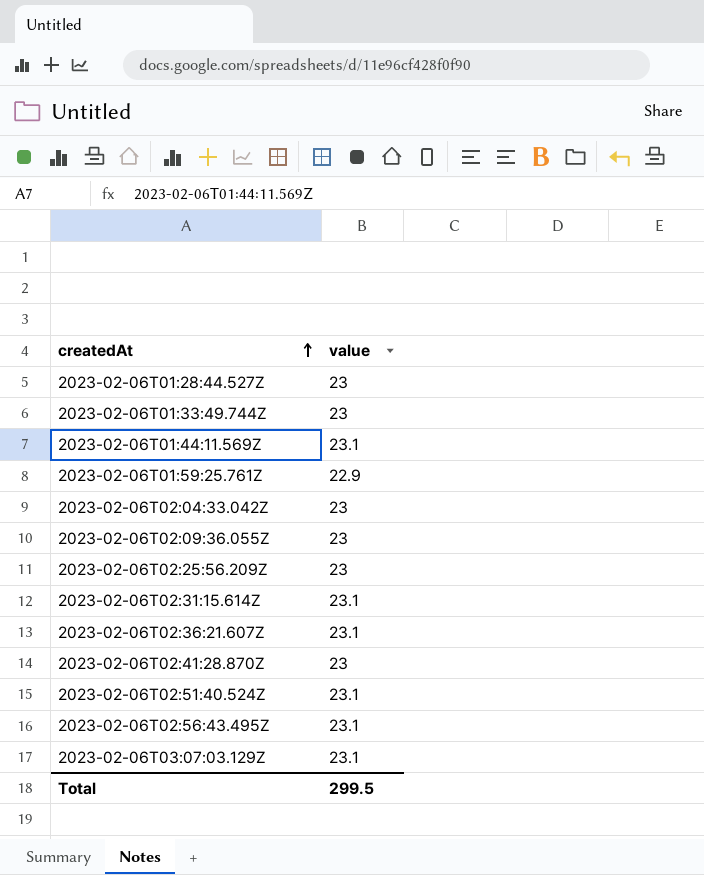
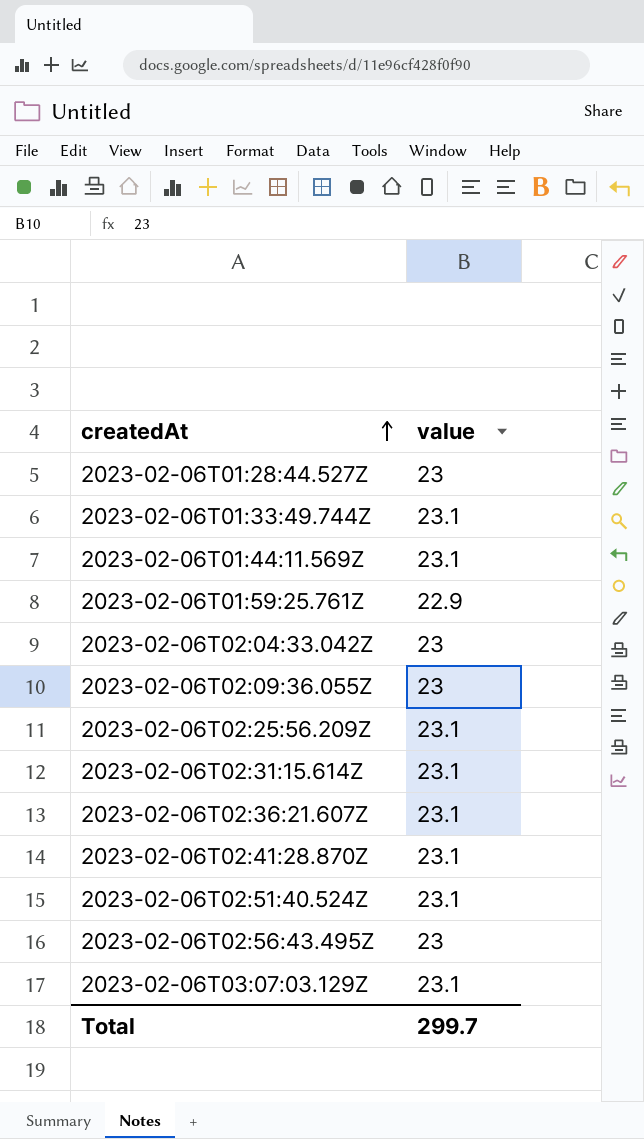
2023-02-06T01:33:49.744Z | value: 23 -> 23.1
2023-02-06T02:25:56.209Z | value: 23 -> 23.1
2023-02-06T02:41:28.870Z | value: 23 -> 23.1
2023-02-06T02:56:43.495Z | value: 23.1 -> 23
Total | value: 299.5 -> 299.7

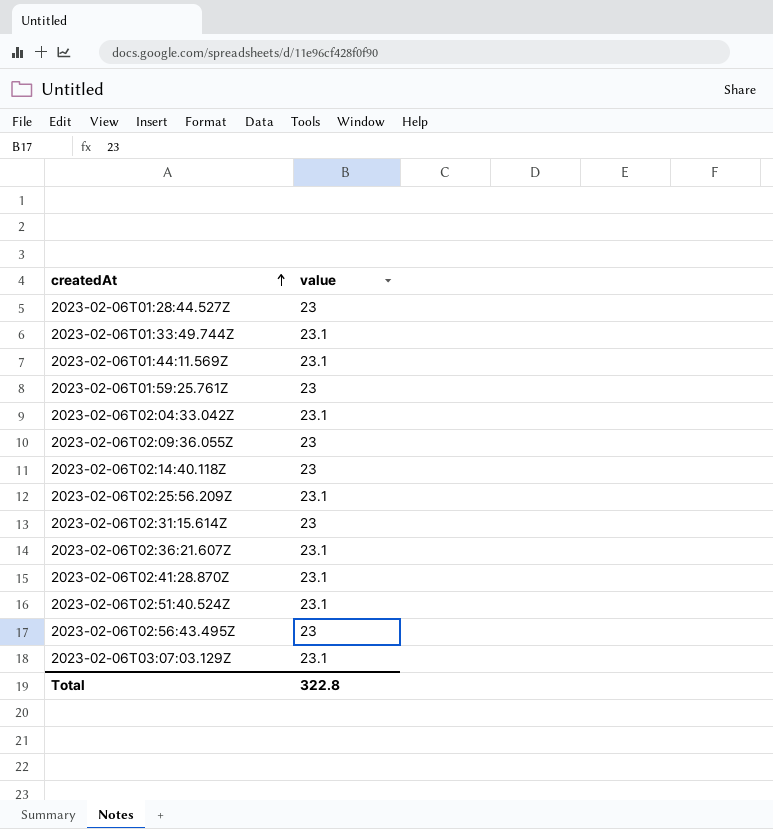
2023-02-06T01:59:25.761Z | value: 22.9 -> 23
2023-02-06T02:04:33.042Z | value: 23 -> 23.1
row 2023-02-06T02:14:40.118Z: none -> 23
2023-02-06T02:31:15.614Z | value: 23.1 -> 23
Total | value: 299.7 -> 322.8

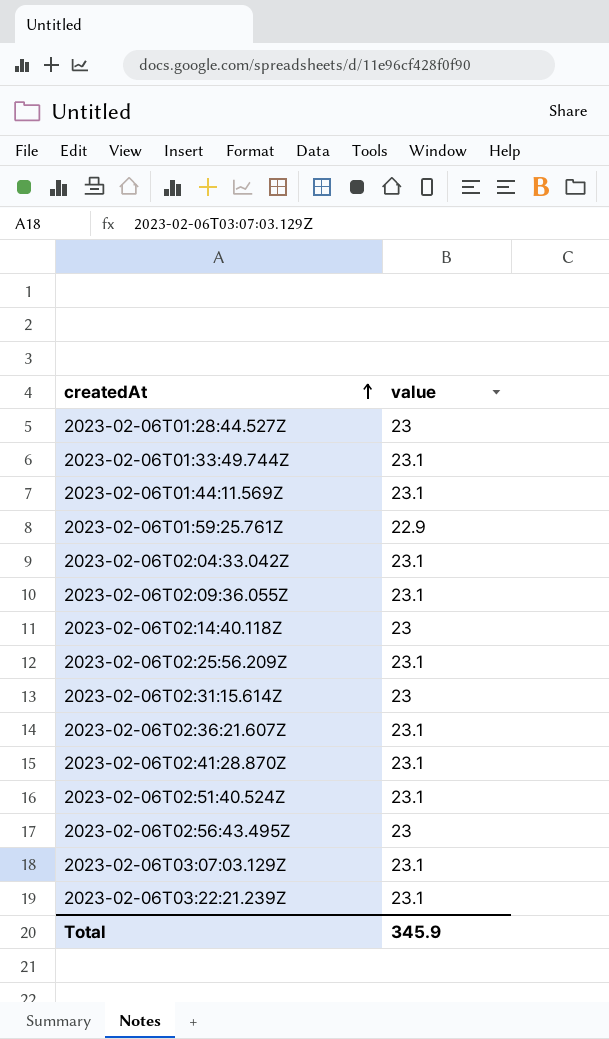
2023-02-06T01:59:25.761Z | value: 23 -> 22.9
2023-02-06T02:09:36.055Z | value: 23 -> 23.1
row 2023-02-06T03:22:21.239Z: none -> 23.1
Total | value: 322.8 -> 345.9

